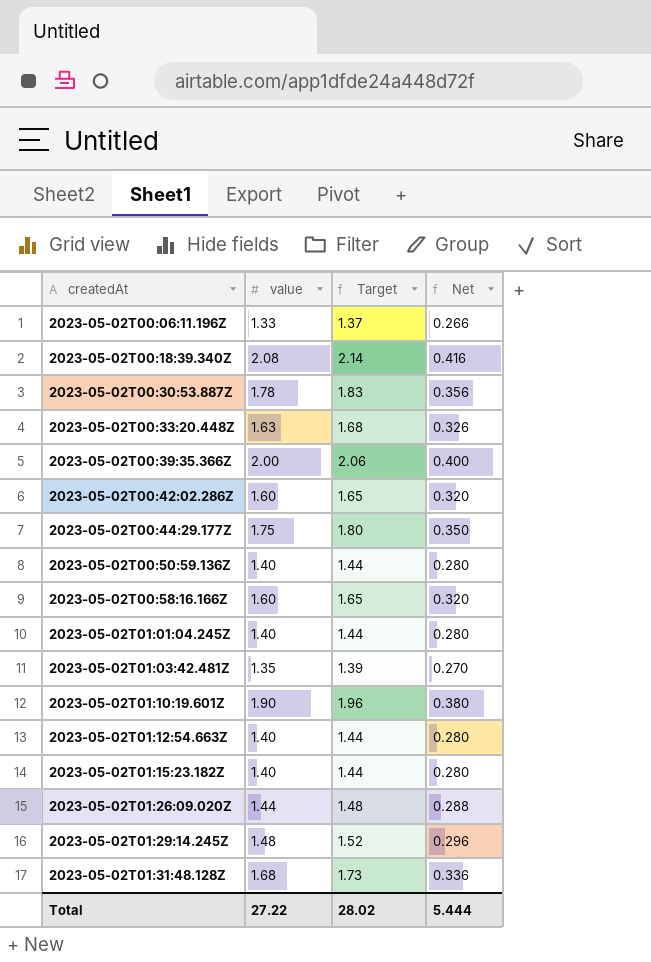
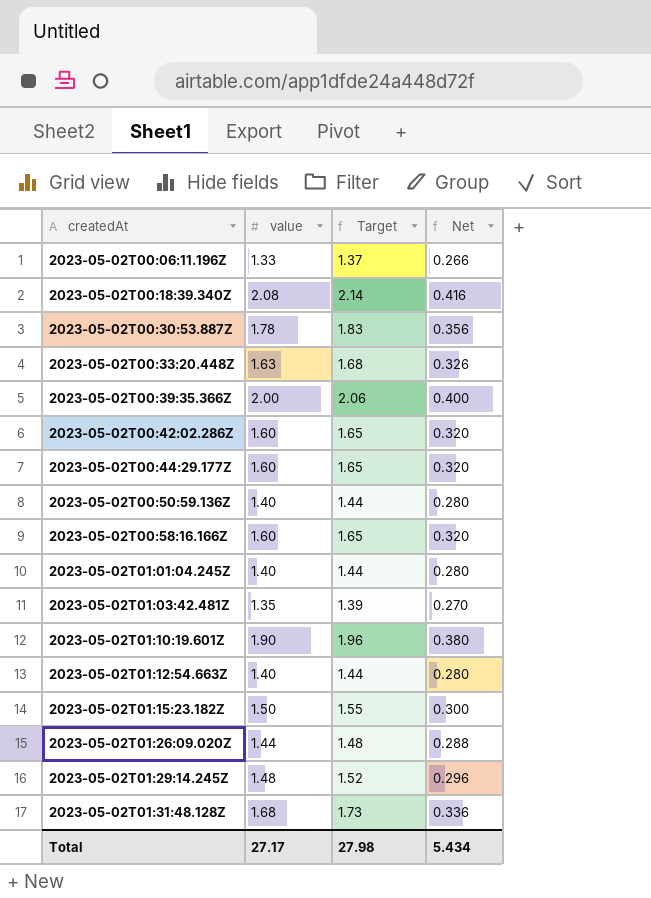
2023-05-02T00:44:29.177Z | value: 1.75 -> 1.60
2023-05-02T00:44:29.177Z | Target: 1.80 -> 1.65
2023-05-02T00:44:29.177Z | Net: 0.350 -> 0.320
2023-05-02T01:15:23.182Z | value: 1.40 -> 1.50
2023-05-02T01:15:23.182Z | Target: 1.44 -> 1.55
2023-05-02T01:15:23.182Z | Net: 0.280 -> 0.300
Total | value: 27.22 -> 27.17
Total | Target: 28.02 -> 27.98
Total | Net: 5.444 -> 5.434

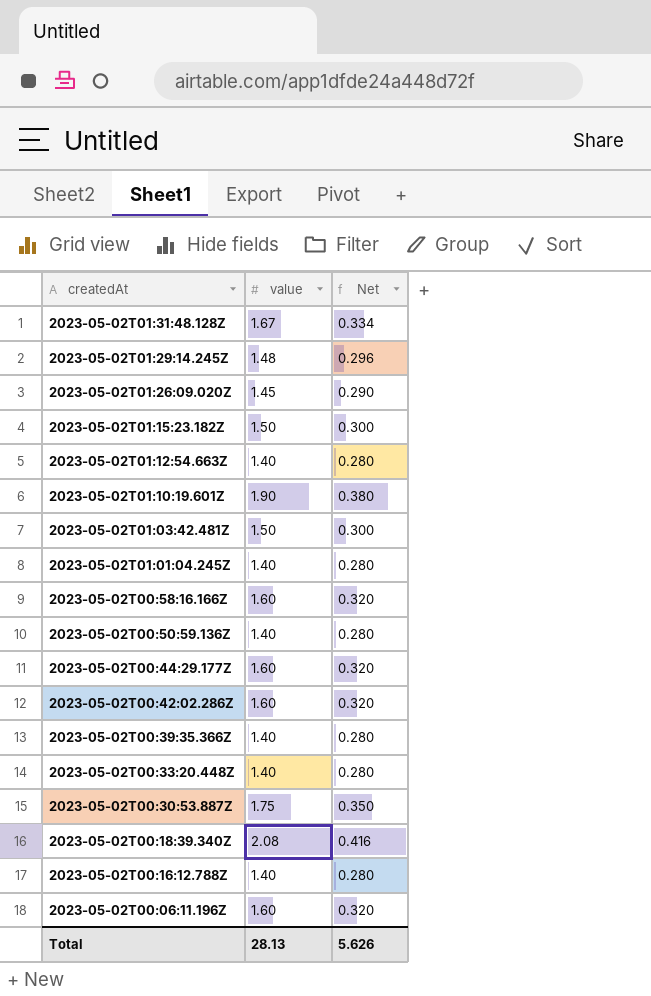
row order: createdAt ascending -> createdAt descending
column Target | formula: [value] * 1.03 -> none
2023-05-02T01:31:48.128Z | value: 1.68 -> 1.67
2023-05-02T01:31:48.128Z | Net: 0.336 -> 0.334
2023-05-02T01:26:09.020Z | value: 1.44 -> 1.45
2023-05-02T01:26:09.020Z | Net: 0.288 -> 0.290
2023-05-02T01:03:42.481Z | value: 1.35 -> 1.50
2023-05-02T01:03:42.481Z | Net: 0.270 -> 0.300
2023-05-02T00:39:35.366Z | value: 2.00 -> 1.40
2023-05-02T00:39:35.366Z | Net: 0.400 -> 0.280
2023-05-02T00:33:20.448Z | value: 1.63 -> 1.40
2023-05-02T00:33:20.448Z | Net: 0.326 -> 0.280
2023-05-02T00:30:53.887Z | value: 1.78 -> 1.75
2023-05-02T00:30:53.887Z | Net: 0.356 -> 0.350
row 2023-05-02T00:16:12.788Z: none -> 1.40 | 0.280
2023-05-02T00:06:11.196Z | value: 1.33 -> 1.60
2023-05-02T00:06:11.196Z | Net: 0.266 -> 0.320
Total | value: 27.17 -> 28.13
Total | Net: 5.434 -> 5.626

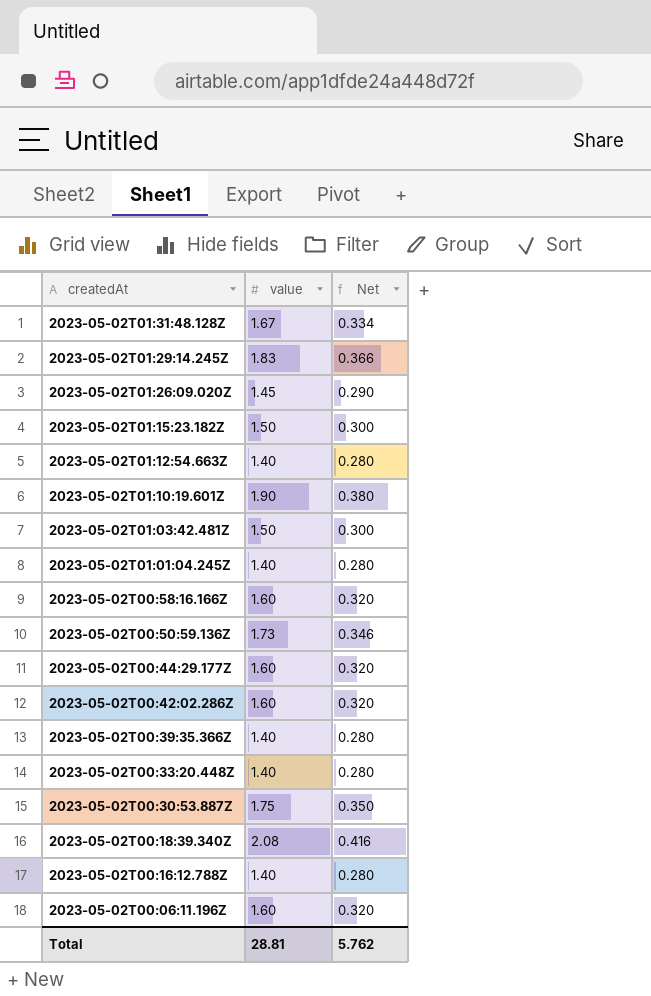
2023-05-02T01:29:14.245Z | value: 1.48 -> 1.83
2023-05-02T01:29:14.245Z | Net: 0.296 -> 0.366
2023-05-02T00:50:59.136Z | value: 1.40 -> 1.73
2023-05-02T00:50:59.136Z | Net: 0.280 -> 0.346
Total | value: 28.13 -> 28.81
Total | Net: 5.626 -> 5.762

